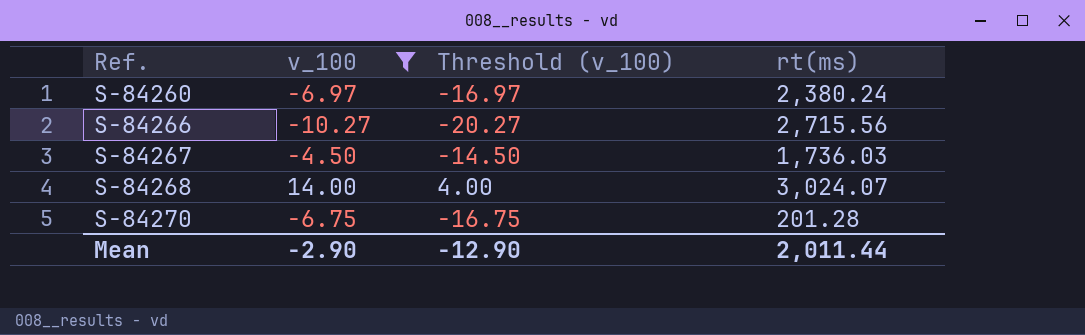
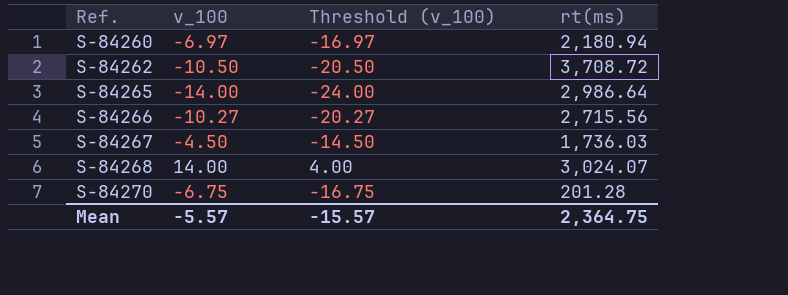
filter: v_100 >= -10.27 -> none
S-84260 | rt(ms): 2,380.24 -> 2,180.94
Mean | v_100: -2.90 -> -5.57
Mean | Threshold (v_100): -12.90 -> -15.57
Mean | rt(ms): 2,011.44 -> 2,364.75

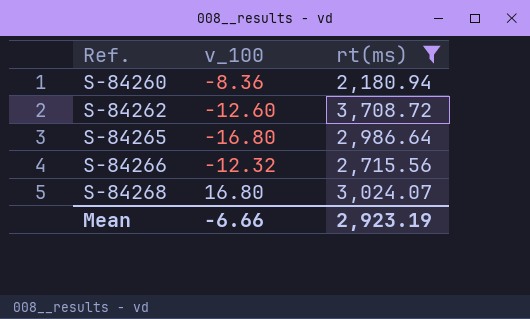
filter: none -> rt(ms) >= 2,180.94
column Threshold (v_100) | formula: [v_100] - 10 -> none
S-84260 | v_100: -6.97 -> -8.36
S-84262 | v_100: -10.50 -> -12.60
S-84265 | v_100: -14.00 -> -16.80
S-84266 | v_100: -10.27 -> -12.32
S-84268 | v_100: 14.00 -> 16.80
Mean | v_100: -5.57 -> -6.66
Mean | rt(ms): 2,364.75 -> 2,923.19

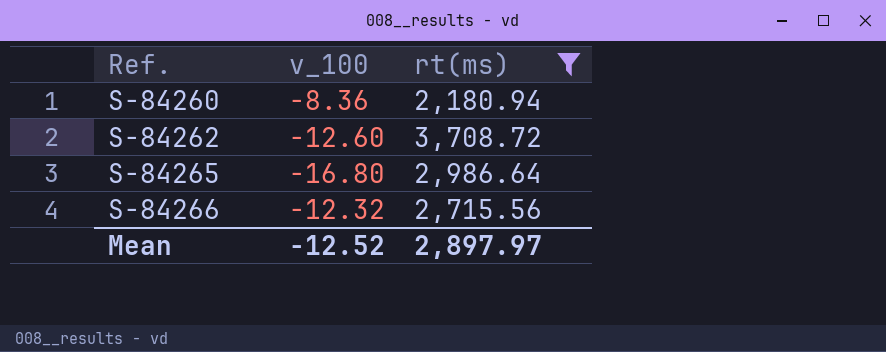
row S-84268: 16.80 | 3,024.07 -> none
Mean | v_100: -6.66 -> -12.52
Mean | rt(ms): 2,923.19 -> 2,897.97

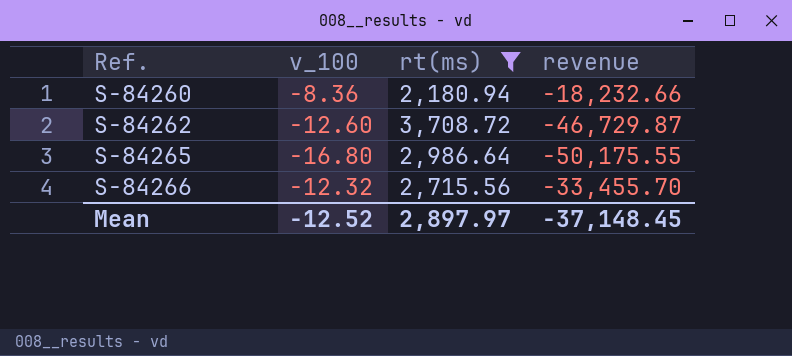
column revenue | formula: none -> [v_100] * [rt(ms)]

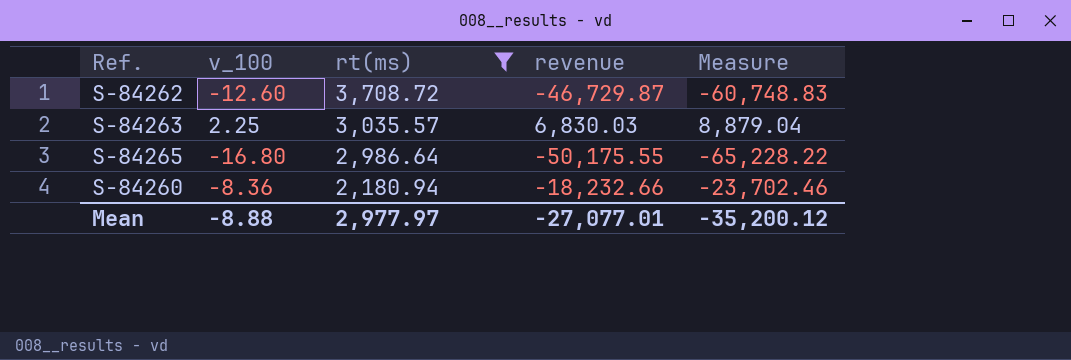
row order: Ref. ascending -> rt(ms) descending
column Measure | formula: none -> [revenue] * 1.3
row S-84266: -12.32 | 2,715.56 | -33,455.70 -> none
row S-84263: none -> 2.25 | 3,035.57 | 6,830.03 | 8,879.04
Mean | v_100: -12.52 -> -8.88
Mean | rt(ms): 2,897.97 -> 2,977.97
Mean | revenue: -37,148.45 -> -27,077.01

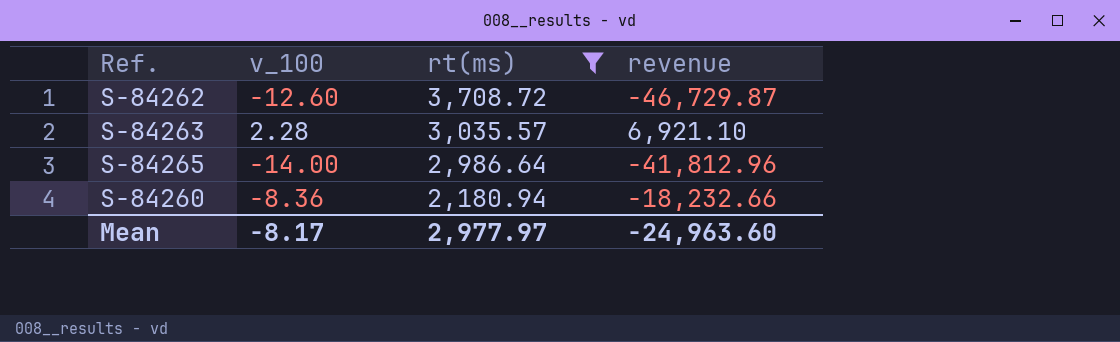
column Measure | formula: [revenue] * 1.3 -> none
S-84263 | v_100: 2.25 -> 2.28
S-84263 | revenue: 6,830.03 -> 6,921.10
S-84265 | v_100: -16.80 -> -14.00
S-84265 | revenue: -50,175.55 -> -41,812.96
Mean | v_100: -8.88 -> -8.17
Mean | revenue: -27,077.01 -> -24,963.60

